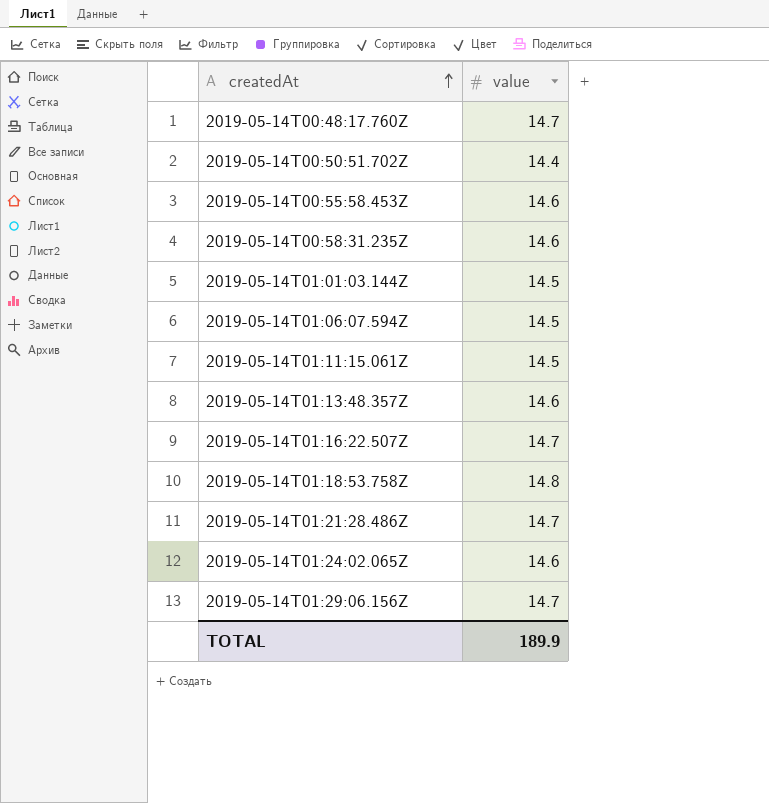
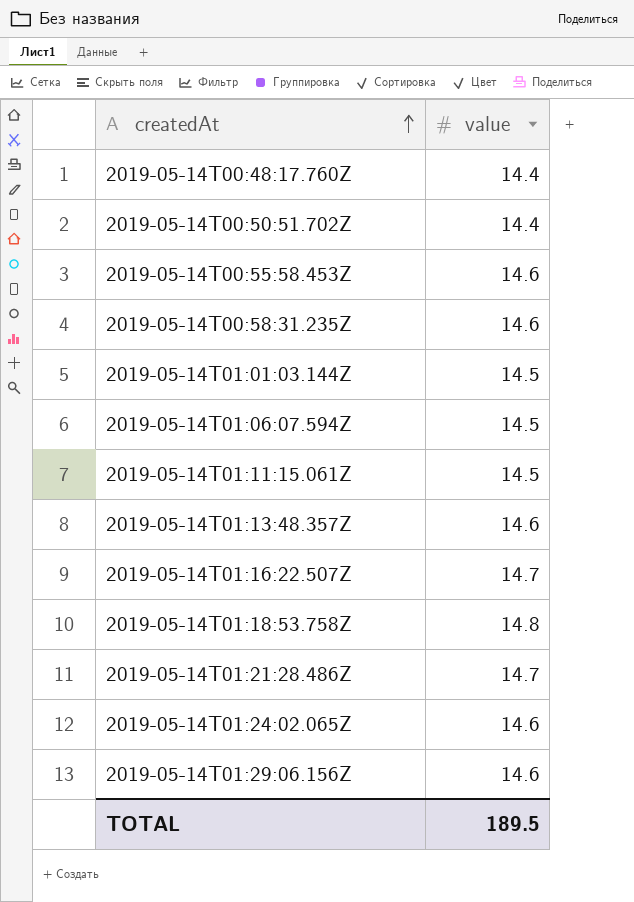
2019-05-14T00:48:17.760Z | value: 14.7 -> 14.4
2019-05-14T01:29:06.156Z | value: 14.7 -> 14.6
TOTAL | value: 189.9 -> 189.5

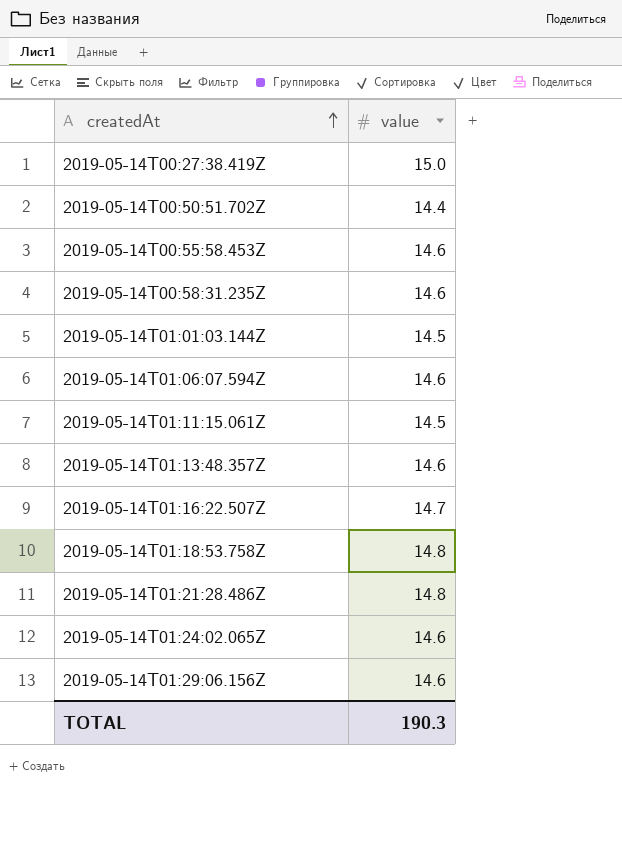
row 2019-05-14T00:48:17.760Z: 14.4 -> none
row 2019-05-14T00:27:38.419Z: none -> 15.0
2019-05-14T01:06:07.594Z | value: 14.5 -> 14.6
2019-05-14T01:21:28.486Z | value: 14.7 -> 14.8
TOTAL | value: 189.5 -> 190.3

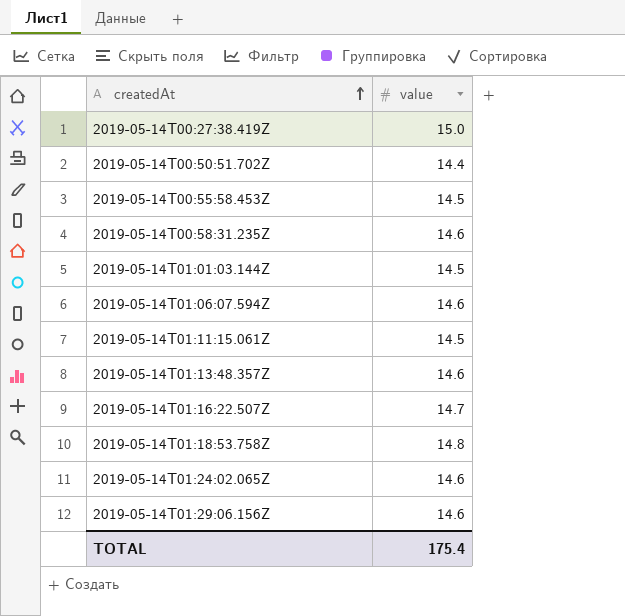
row 2019-05-14T01:21:28.486Z: 14.8 -> none
2019-05-14T00:55:58.453Z | value: 14.6 -> 14.5
TOTAL | value: 190.3 -> 175.4

